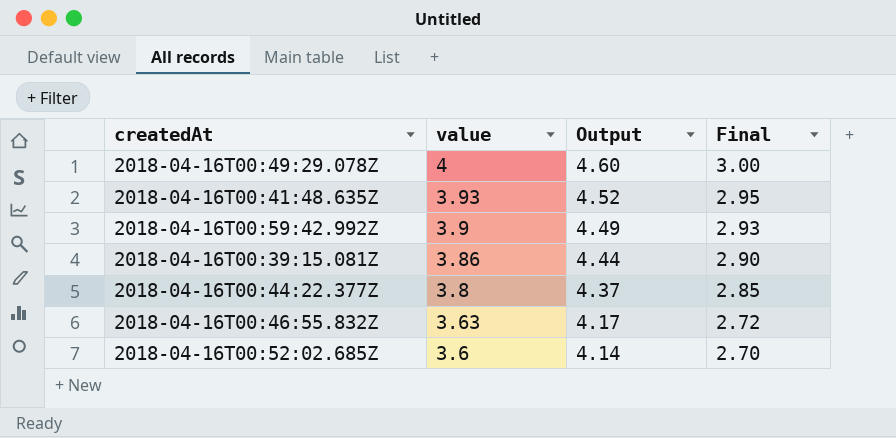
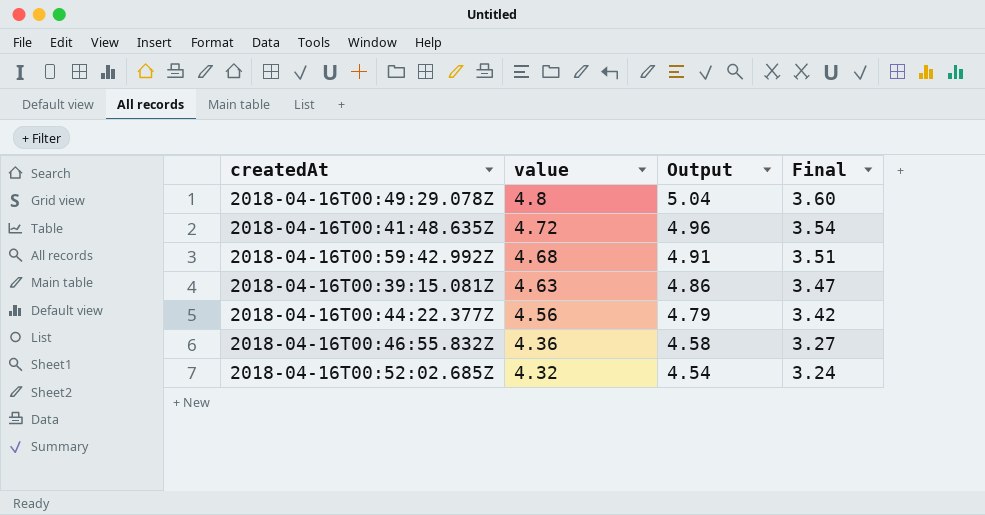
column Output | formula: [value] * 1.15 -> [value] * 1.05
2018-04-16T00:49:29.078Z | value: 4 -> 4.8
2018-04-16T00:49:29.078Z | Final: 3.00 -> 3.60
2018-04-16T00:41:48.635Z | value: 3.93 -> 4.72
2018-04-16T00:41:48.635Z | Final: 2.95 -> 3.54
2018-04-16T00:59:42.992Z | value: 3.9 -> 4.68
2018-04-16T00:59:42.992Z | Final: 2.93 -> 3.51
2018-04-16T00:39:15.081Z | value: 3.86 -> 4.63
2018-04-16T00:39:15.081Z | Final: 2.90 -> 3.47
2018-04-16T00:44:22.377Z | value: 3.8 -> 4.56
2018-04-16T00:44:22.377Z | Final: 2.85 -> 3.42
2018-04-16T00:46:55.832Z | value: 3.63 -> 4.36
2018-04-16T00:46:55.832Z | Final: 2.72 -> 3.27
2018-04-16T00:52:02.685Z | value: 3.6 -> 4.32
2018-04-16T00:52:02.685Z | Final: 2.70 -> 3.24

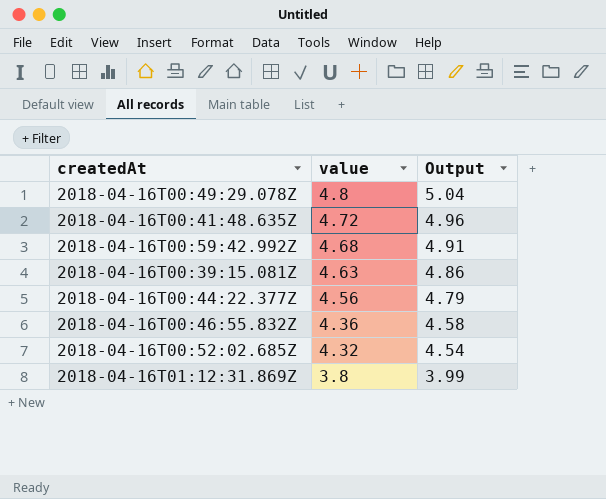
column Final | formula: [value] * 0.75 -> none
row 2018-04-16T01:12:31.869Z: none -> 3.8 | 3.99

